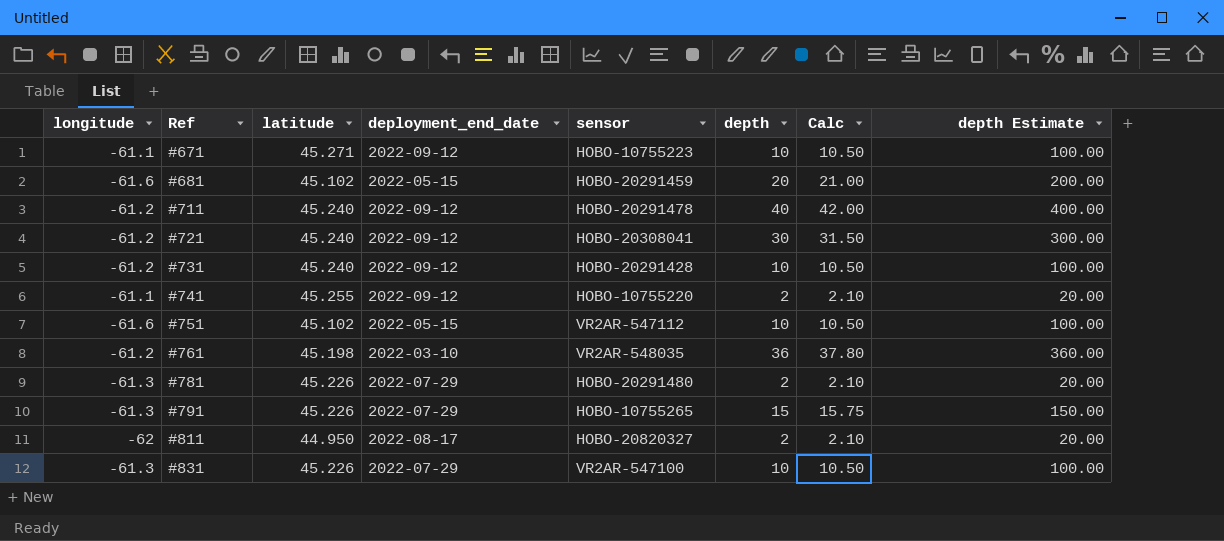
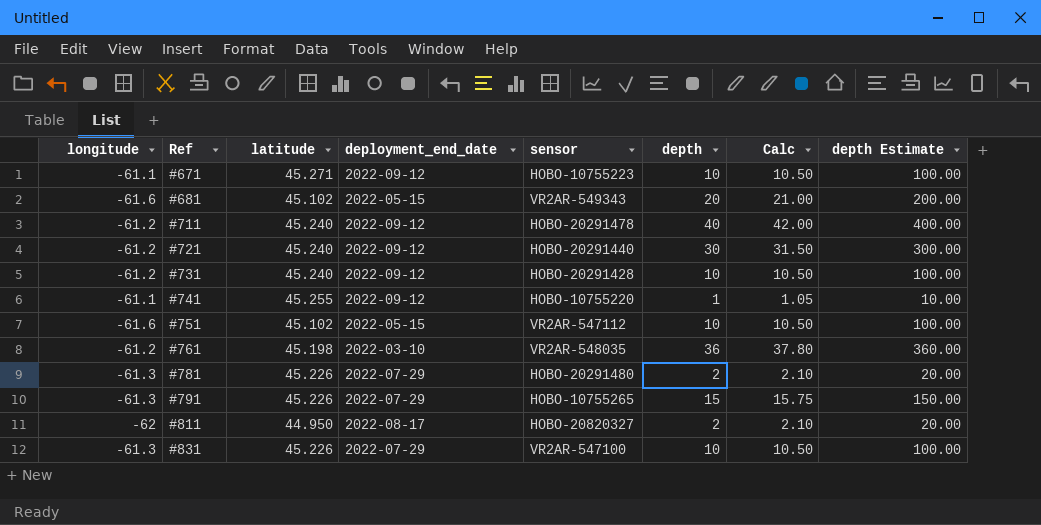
#681 | sensor: HOBO-20291459 -> VR2AR-549343
#721 | sensor: HOBO-20308041 -> HOBO-20291440
#741 | depth: 2 -> 1
#741 | Calc: 2.10 -> 1.05
#741 | depth Estimate: 20.00 -> 10.00

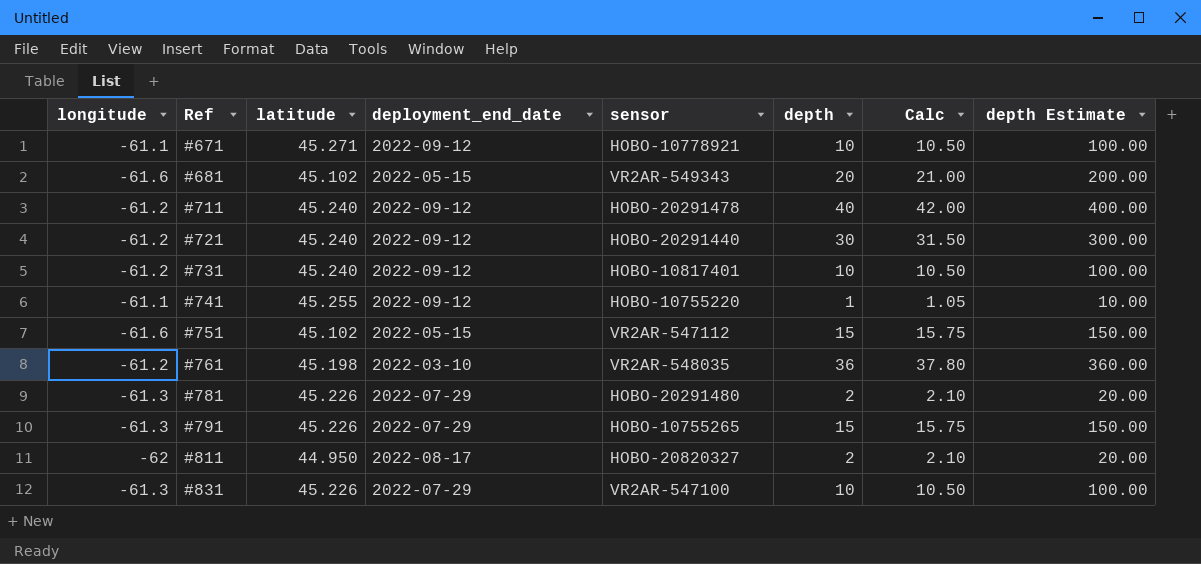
#671 | sensor: HOBO-10755223 -> HOBO-10778921
#731 | sensor: HOBO-20291428 -> HOBO-10817401
#751 | depth: 10 -> 15
#751 | Calc: 10.50 -> 15.75
#751 | depth Estimate: 100.00 -> 150.00

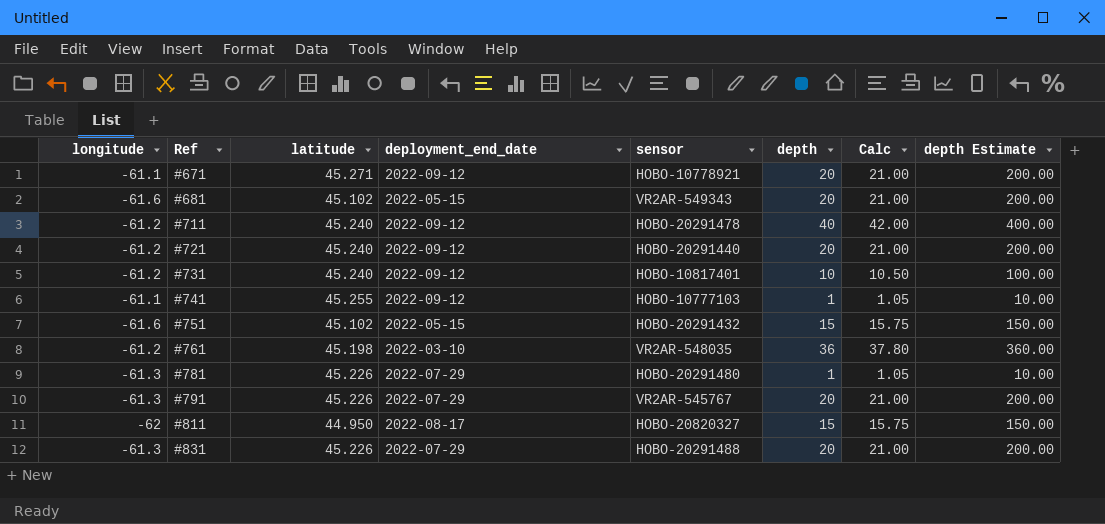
#671 | depth: 10 -> 20
#671 | Calc: 10.50 -> 21.00
#671 | depth Estimate: 100.00 -> 200.00
#721 | depth: 30 -> 20
#721 | Calc: 31.50 -> 21.00
#721 | depth Estimate: 300.00 -> 200.00
#741 | sensor: HOBO-10755220 -> HOBO-10777103
#751 | sensor: VR2AR-547112 -> HOBO-20291432
#781 | depth: 2 -> 1
#781 | Calc: 2.10 -> 1.05
#781 | depth Estimate: 20.00 -> 10.00
#791 | sensor: HOBO-10755265 -> VR2AR-545767
#791 | depth: 15 -> 20
#791 | Calc: 15.75 -> 21.00
#791 | depth Estimate: 150.00 -> 200.00
#811 | depth: 2 -> 15
#811 | Calc: 2.10 -> 15.75
#811 | depth Estimate: 20.00 -> 150.00
#831 | sensor: VR2AR-547100 -> HOBO-20291488
#831 | depth: 10 -> 20
#831 | Calc: 10.50 -> 21.00
#831 | depth Estimate: 100.00 -> 200.00

